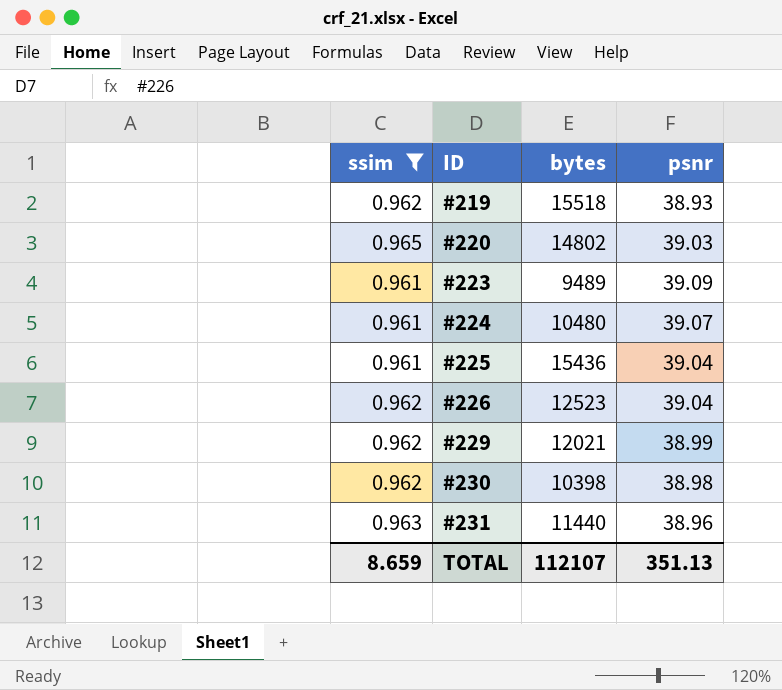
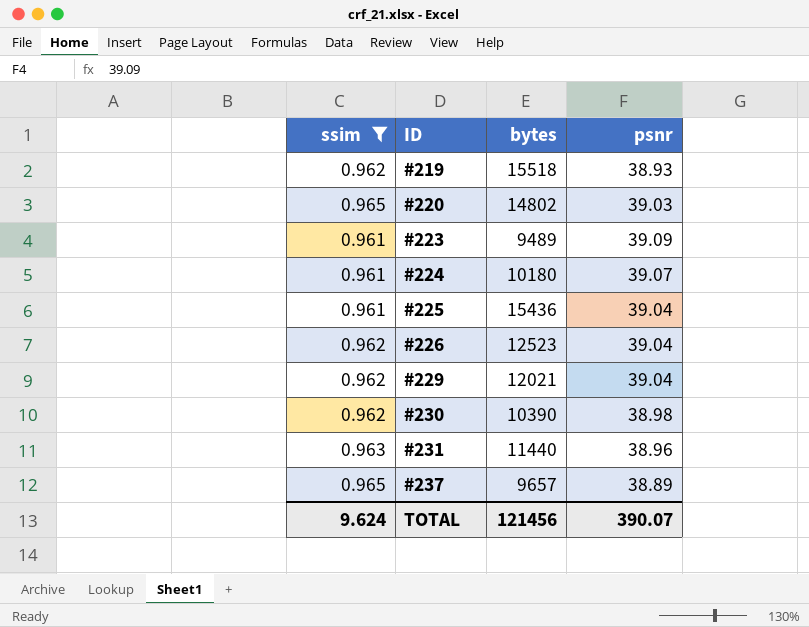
#224 | bytes: 10480 -> 10180
#229 | psnr: 38.99 -> 39.04
#230 | bytes: 10398 -> 10390
row #237: none -> 0.965 | 9657 | 38.89
TOTAL | ssim: 8.659 -> 9.624
TOTAL | bytes: 112107 -> 121456
TOTAL | psnr: 351.13 -> 390.07

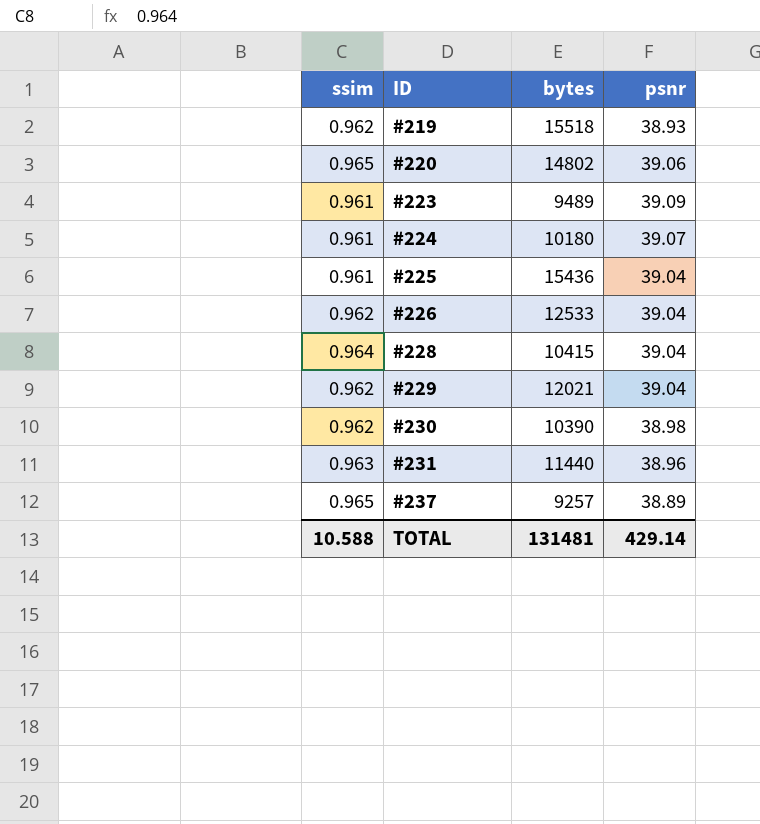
filter: ssim != 0.964 -> none
#220 | psnr: 39.03 -> 39.06
#226 | bytes: 12523 -> 12533
#237 | bytes: 9657 -> 9257
TOTAL | ssim: 9.624 -> 10.588
TOTAL | bytes: 121456 -> 131481
TOTAL | psnr: 390.07 -> 429.14

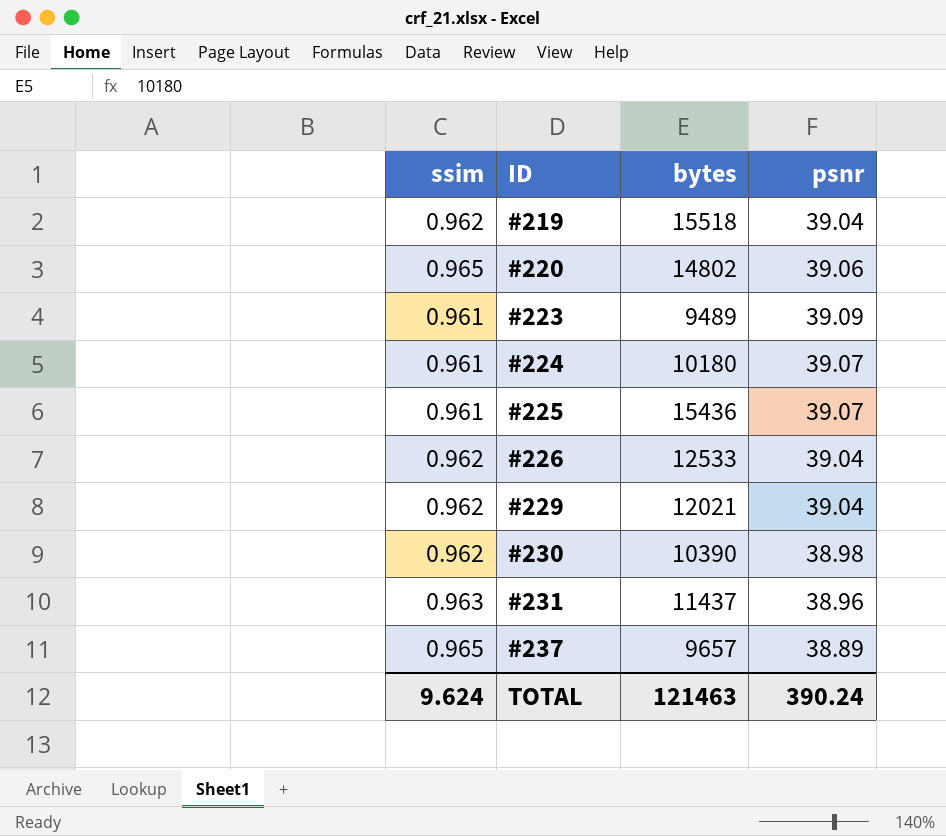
row #228: 0.964 | 10415 | 39.04 -> none
#219 | psnr: 38.93 -> 39.04
#225 | psnr: 39.04 -> 39.07
#231 | bytes: 11440 -> 11437
#237 | bytes: 9257 -> 9657
TOTAL | ssim: 10.588 -> 9.624
TOTAL | bytes: 131481 -> 121463
TOTAL | psnr: 429.14 -> 390.24

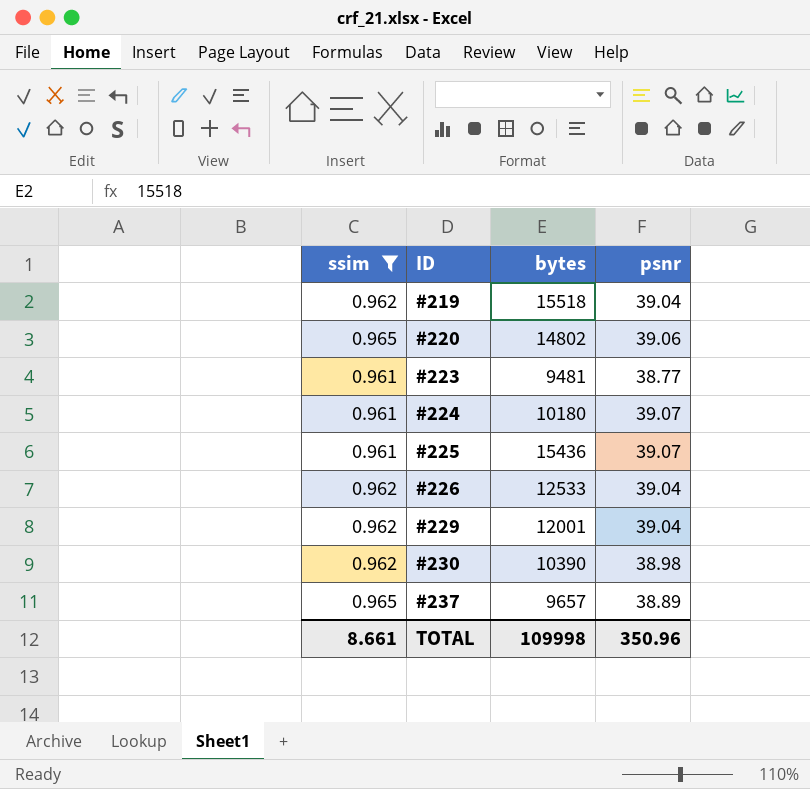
filter: none -> ssim != 0.963
#223 | bytes: 9489 -> 9481
#223 | psnr: 39.09 -> 38.77
#229 | bytes: 12021 -> 12001
TOTAL | ssim: 9.624 -> 8.661
TOTAL | bytes: 121463 -> 109998
TOTAL | psnr: 390.24 -> 350.96

